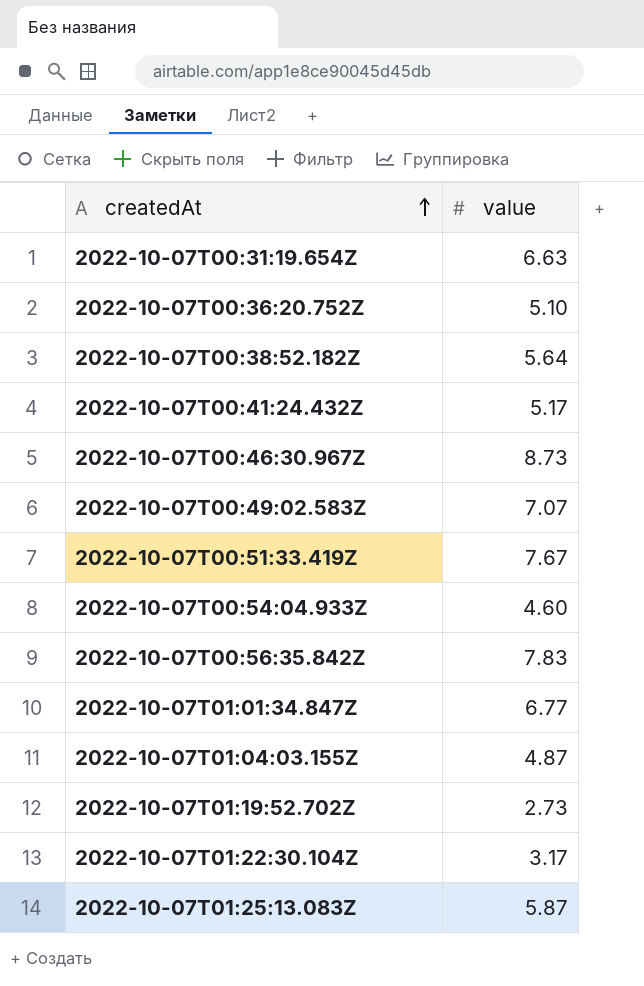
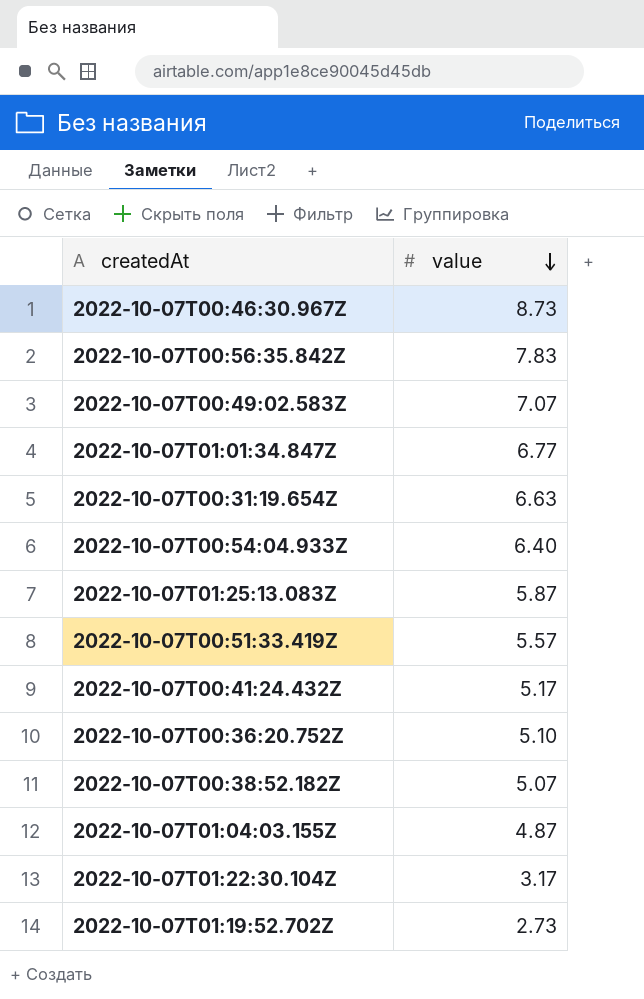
row order: createdAt ascending -> value descending
2022-10-07T00:54:04.933Z | value: 4.60 -> 6.40
2022-10-07T00:51:33.419Z | value: 7.67 -> 5.57
2022-10-07T00:38:52.182Z | value: 5.64 -> 5.07

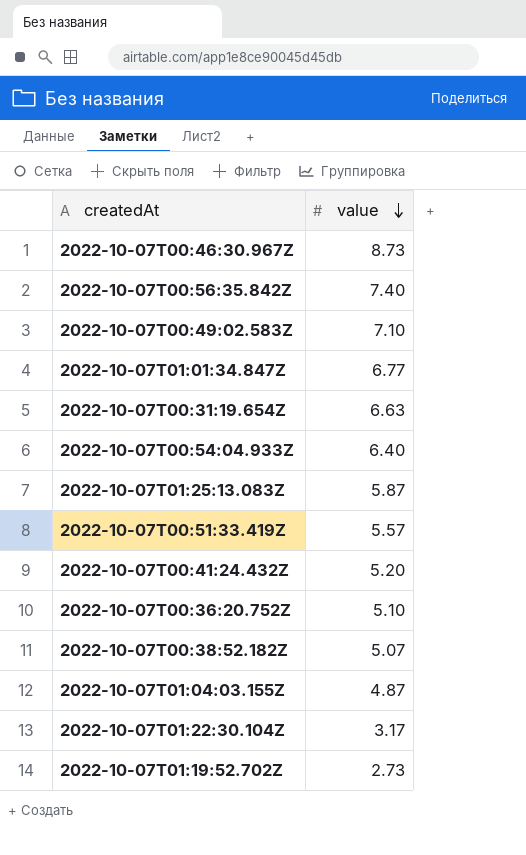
2022-10-07T00:56:35.842Z | value: 7.83 -> 7.40
2022-10-07T00:49:02.583Z | value: 7.07 -> 7.10
2022-10-07T00:41:24.432Z | value: 5.17 -> 5.20

